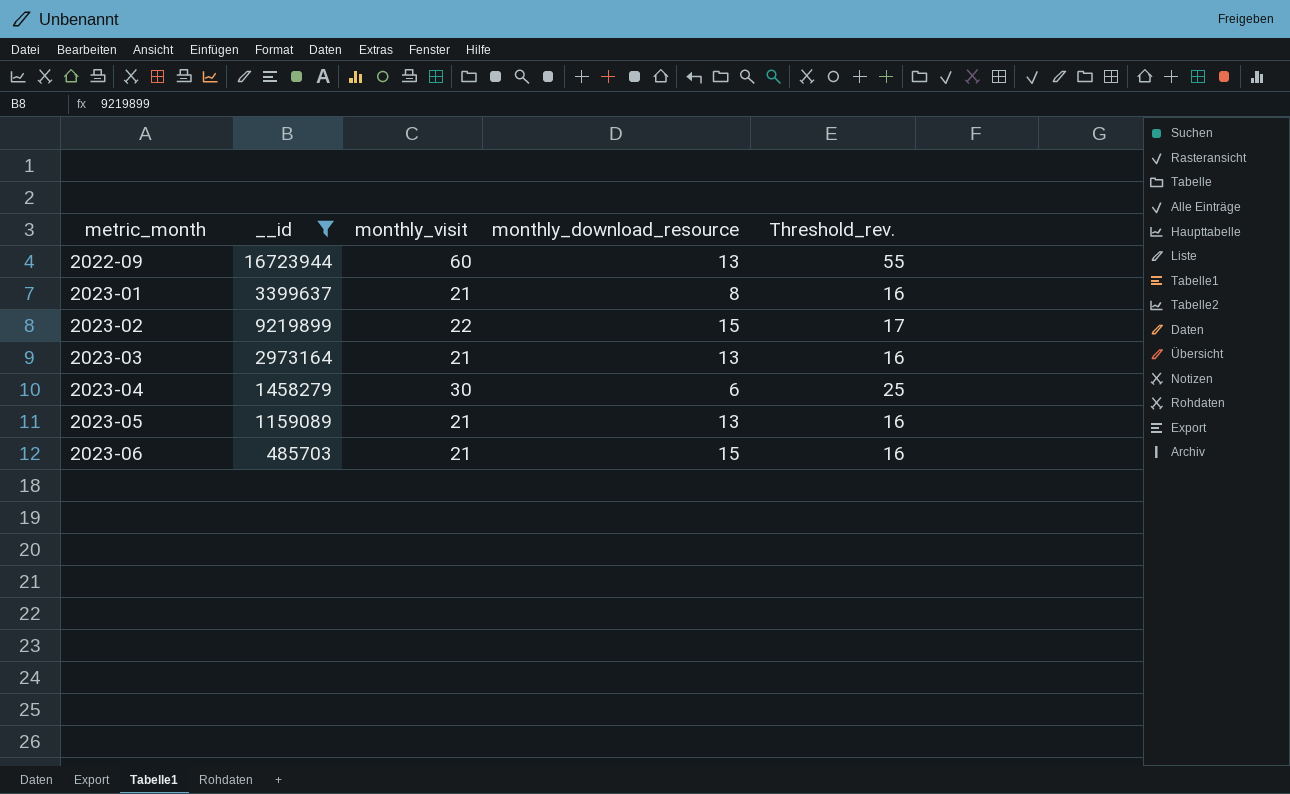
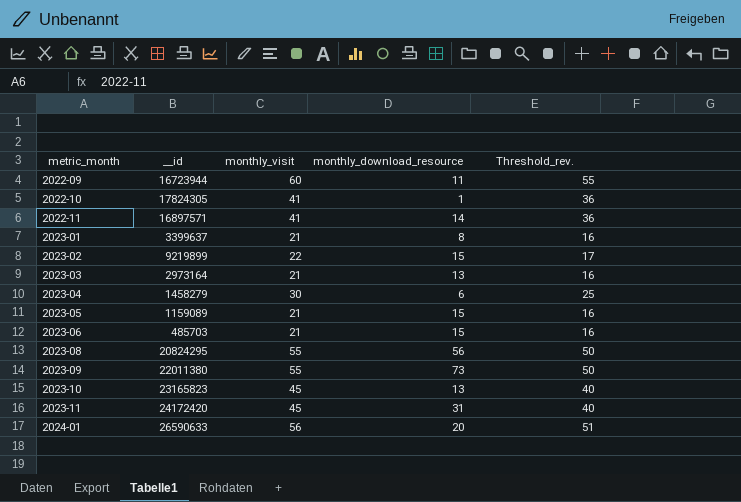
filter: __id <= 16723944 -> none
2022-09 | monthly_download_resource: 13 -> 11
2023-05 | monthly_download_resource: 13 -> 15

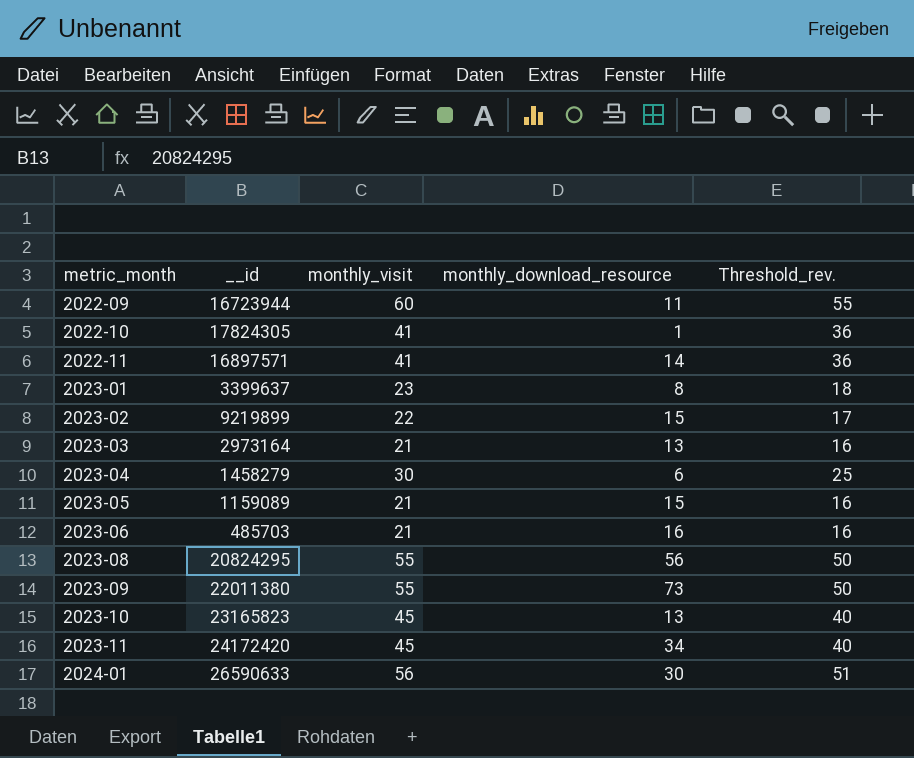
2023-01 | monthly_visit: 21 -> 23
2023-01 | Threshold_rev.: 16 -> 18
2023-06 | monthly_download_resource: 15 -> 16
2023-11 | monthly_download_resource: 31 -> 34
2024-01 | monthly_download_resource: 20 -> 30

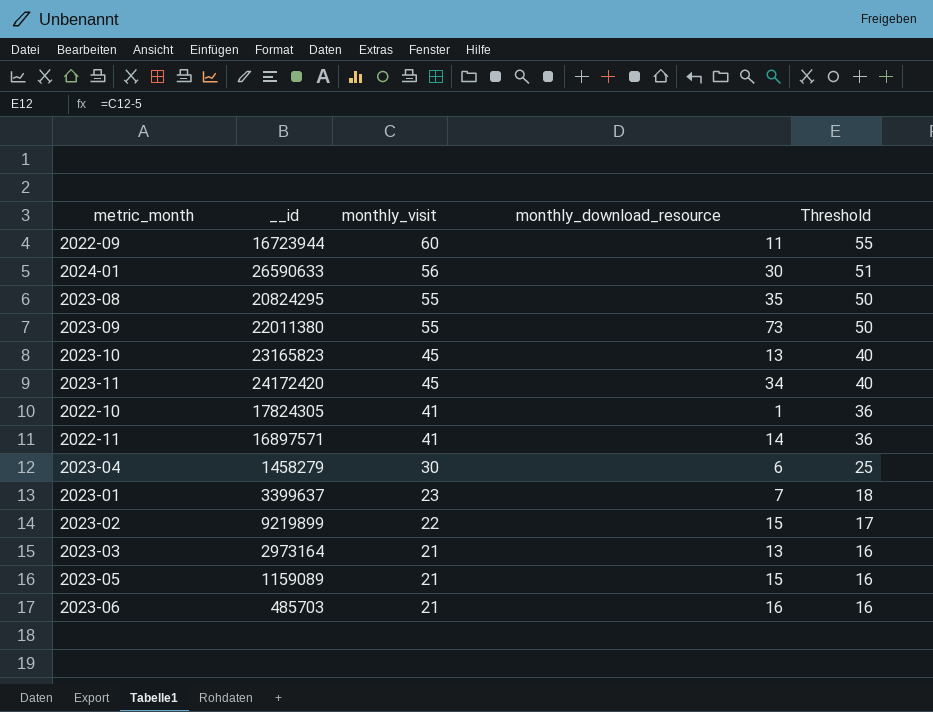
row order: metric_month ascending -> monthly_visit descending
column name: Threshold_rev. -> Threshold
2023-08 | monthly_download_resource: 56 -> 35
2023-01 | monthly_download_resource: 8 -> 7

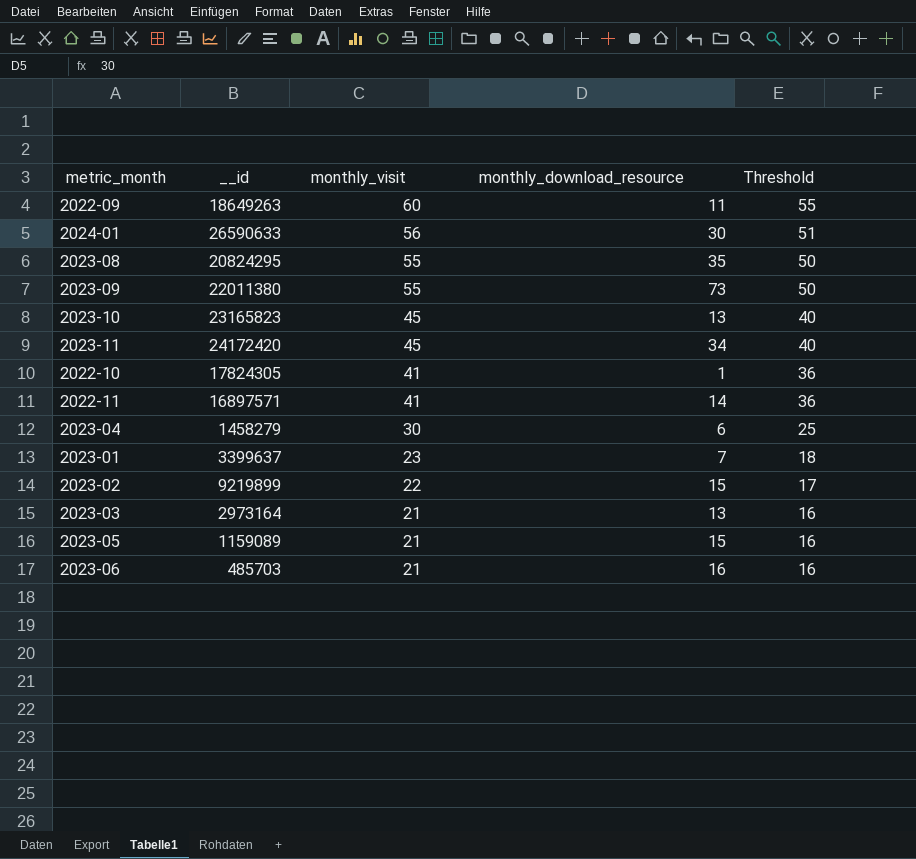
2022-09 | __id: 16723944 -> 18649263

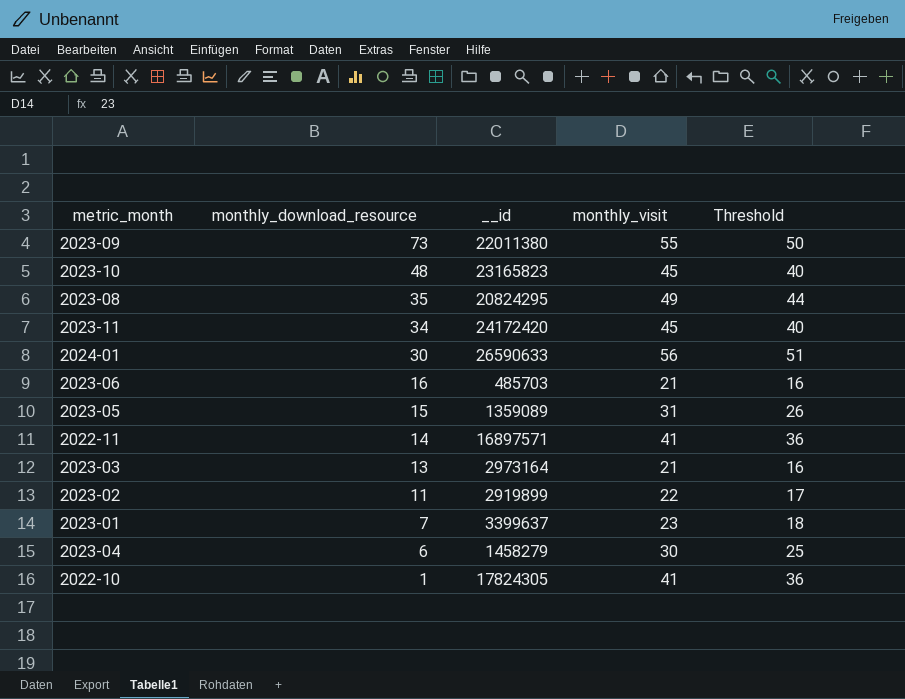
row order: monthly_visit descending -> monthly_download_resource descending
column monthly_download_resource | position: 4 -> 2
row 2022-09: 18649263 | 60 | 11 | 55 -> none
2023-10 | monthly_download_resource: 13 -> 48
2023-08 | monthly_visit: 55 -> 49
2023-08 | Threshold: 50 -> 44
2023-05 | __id: 1159089 -> 1359089
2023-05 | monthly_visit: 21 -> 31
2023-05 | Threshold: 16 -> 26
2023-02 | monthly_download_resource: 15 -> 11
2023-02 | __id: 9219899 -> 2919899

